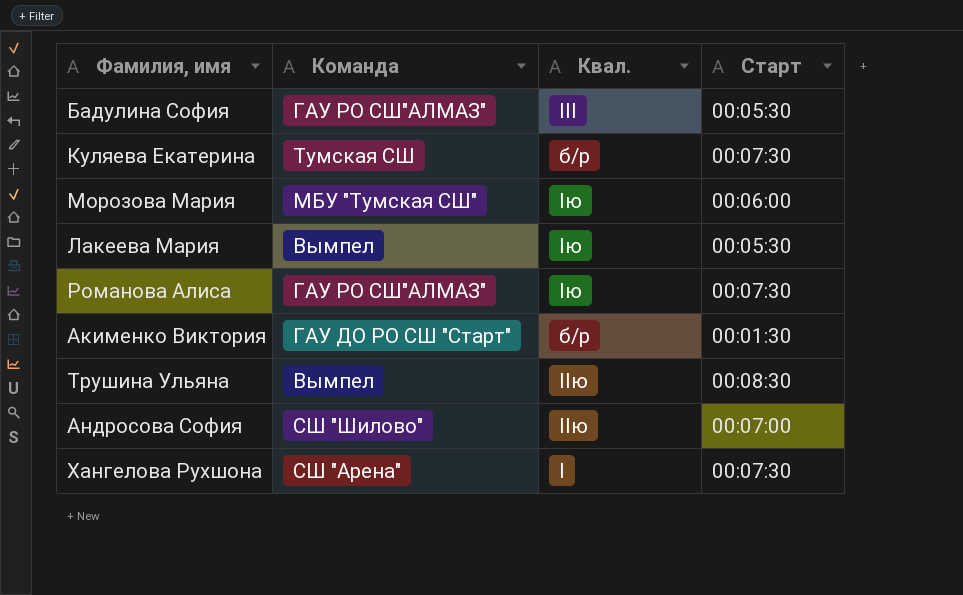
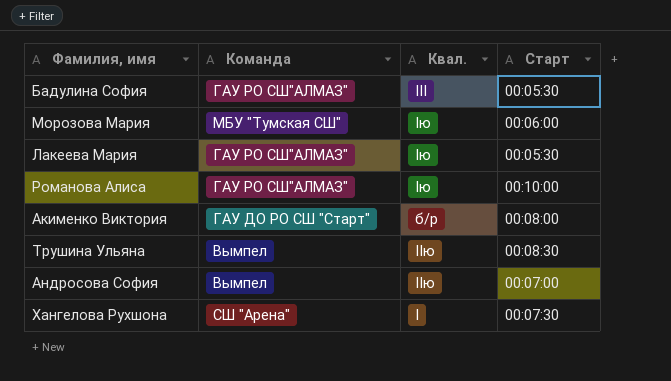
row Куляева Екатерина: Тумская СШ | б/р | 00:07:30 -> none
Лакеева Мария | Команда: Вымпел -> ГАУ РО СШ"АЛМАЗ"
Романова Алиса | Старт: 00:07:30 -> 00:10:00
Акименко Виктория | Старт: 00:01:30 -> 00:08:00
Андросова София | Команда: СШ "Шилово" -> Вымпел

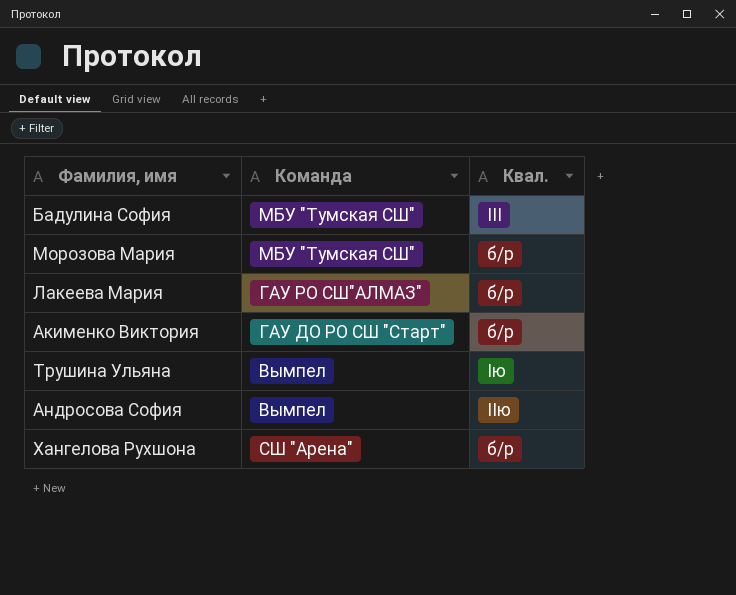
column Старт | position: 4 -> none
row Романова Алиса: ГАУ РО СШ"АЛМАЗ" | Iю | 00:10:00 -> none
Бадулина София | Команда: ГАУ РО СШ"АЛМАЗ" -> МБУ "Тумская СШ"
Морозова Мария | Квал.: Iю -> б/р
Лакеева Мария | Квал.: Iю -> б/р
Трушина Ульяна | Квал.: IIю -> Iю
Хангелова Рухшона | Квал.: I -> б/р

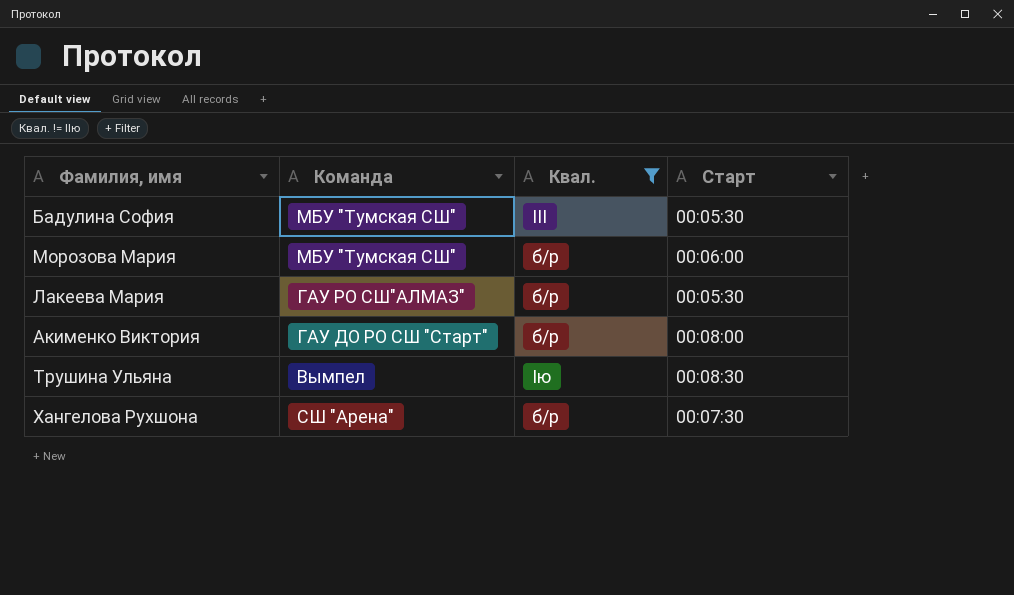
filter: none -> Квал. != IIю
column Старт | position: none -> 4

